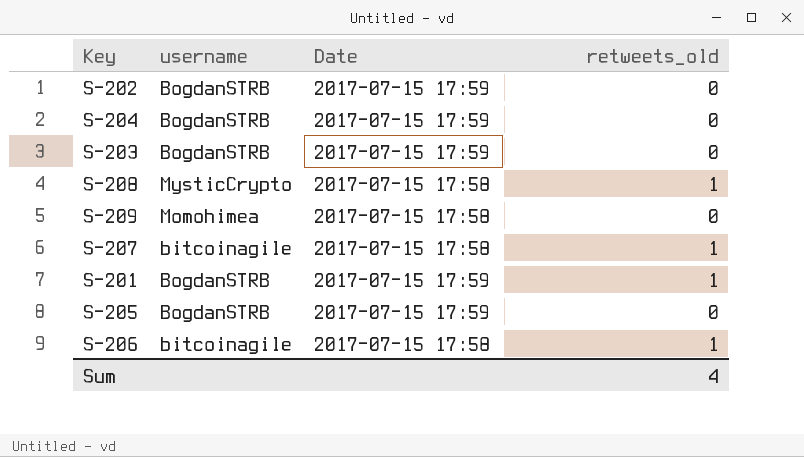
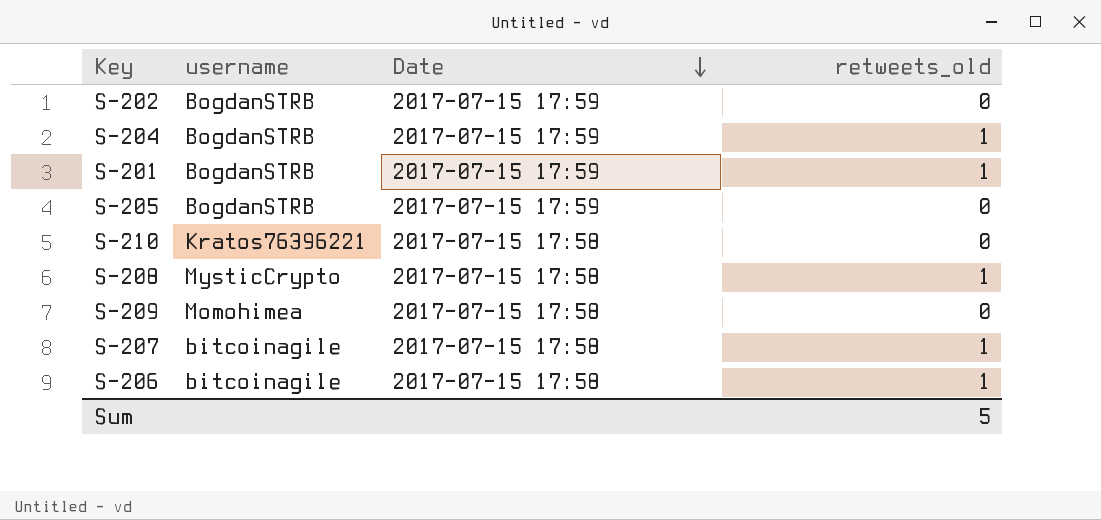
row order: none -> Date descending
row S-203: BogdanSTRB | 2017-07-15 17:59 | 0 -> none
S-204 | retweets_old: 0 -> 1
row S-210: none -> Kratos76396221 | 2017-07-15 17:58 | 0
Sum | retweets_old: 4 -> 5

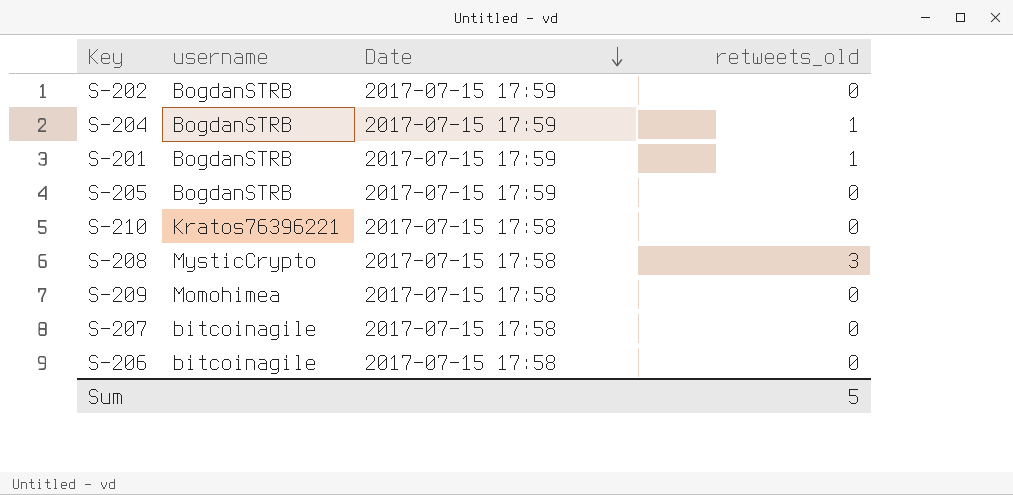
S-208 | retweets_old: 1 -> 3
S-207 | retweets_old: 1 -> 0
S-206 | retweets_old: 1 -> 0

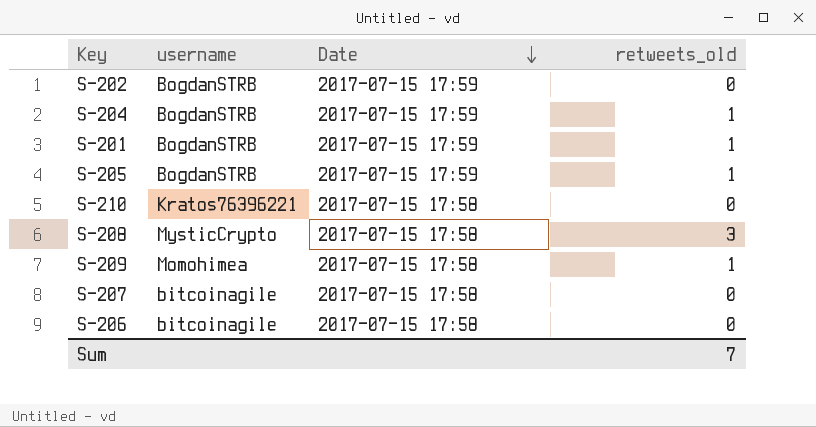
S-205 | retweets_old: 0 -> 1
S-209 | retweets_old: 0 -> 1
Sum | retweets_old: 5 -> 7

